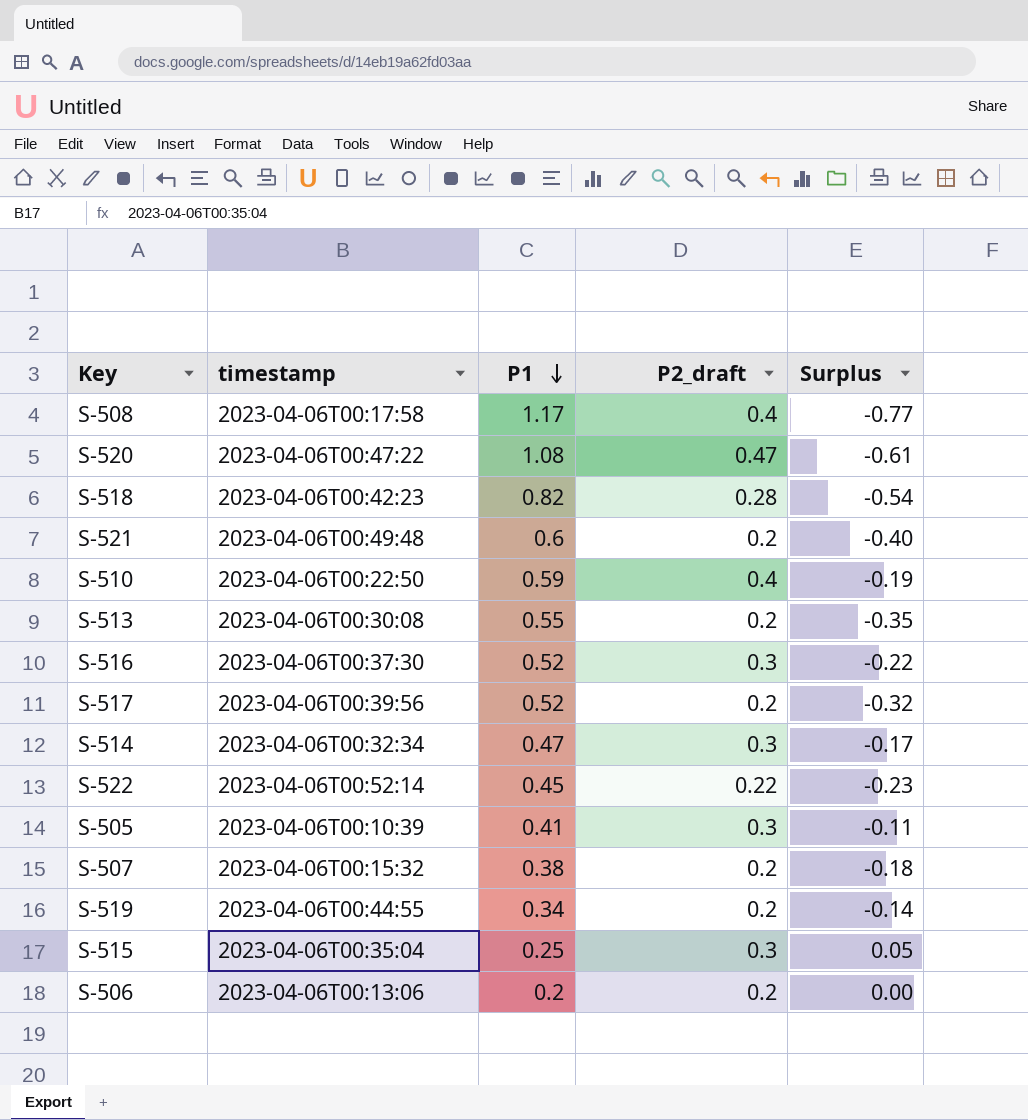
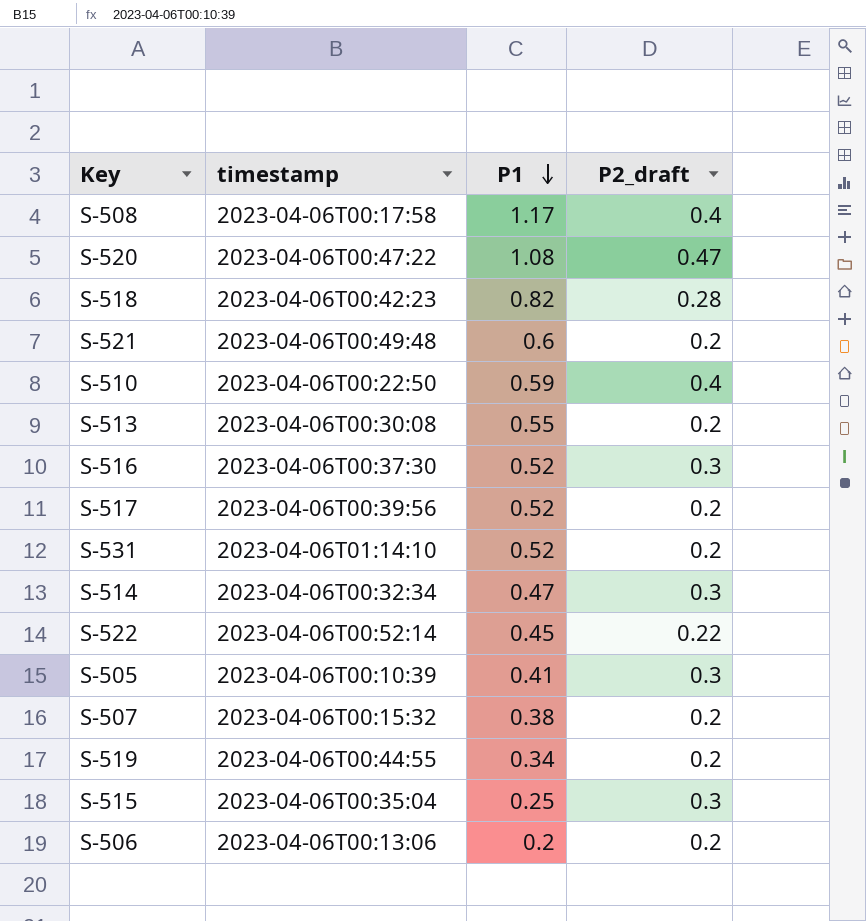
column Surplus | formula: [P2_draft] - [P1] -> none
row S-531: none -> 2023-04-06T01:14:10 | 0.52 | 0.2

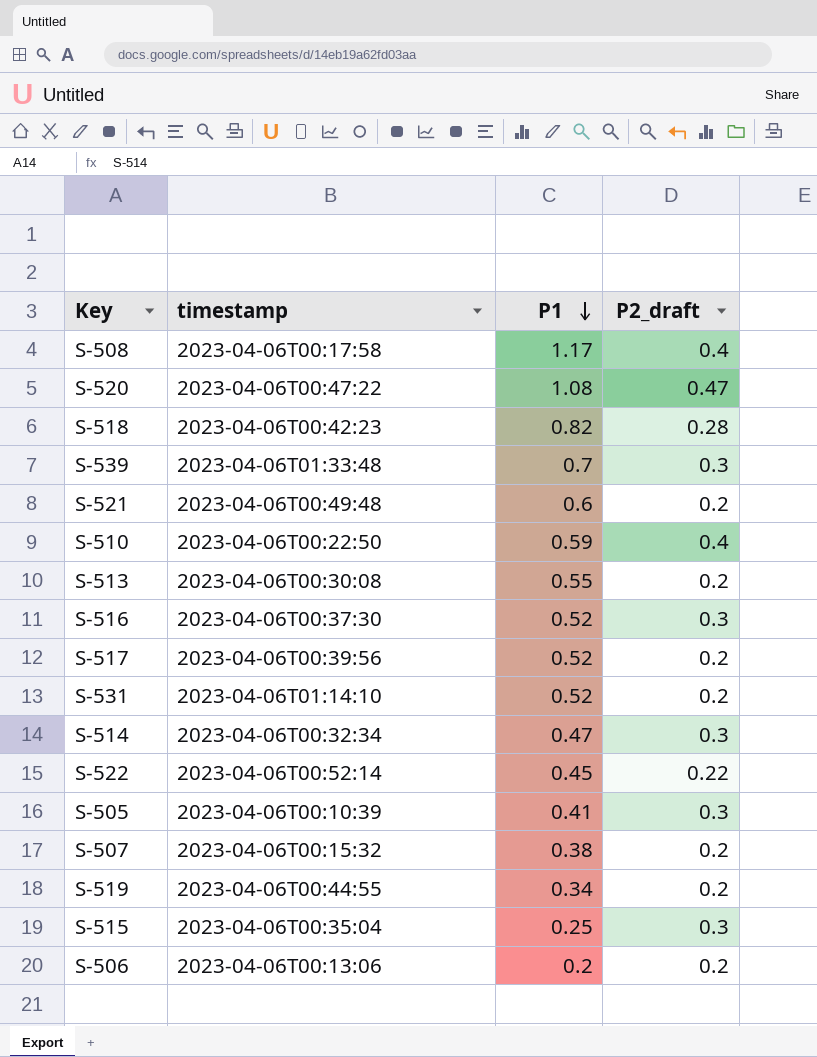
row S-539: none -> 2023-04-06T01:33:48 | 0.7 | 0.3

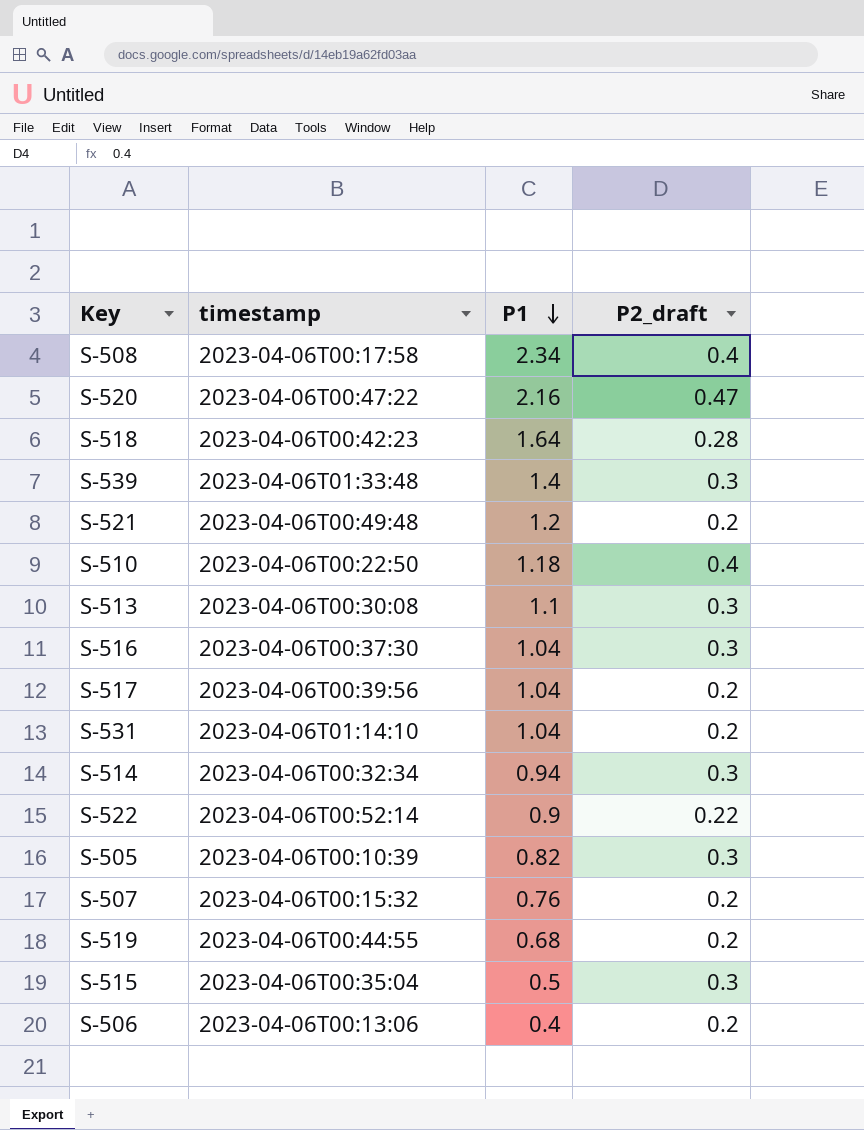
S-508 | P1: 1.17 -> 2.34
S-520 | P1: 1.08 -> 2.16
S-518 | P1: 0.82 -> 1.64
S-539 | P1: 0.7 -> 1.4
S-521 | P1: 0.6 -> 1.2
S-510 | P1: 0.59 -> 1.18
S-513 | P1: 0.55 -> 1.1
S-513 | P2_draft: 0.2 -> 0.3
S-516 | P1: 0.52 -> 1.04
S-517 | P1: 0.52 -> 1.04
S-531 | P1: 0.52 -> 1.04
S-514 | P1: 0.47 -> 0.94
S-522 | P1: 0.45 -> 0.9
S-505 | P1: 0.41 -> 0.82
S-507 | P1: 0.38 -> 0.76
S-519 | P1: 0.34 -> 0.68
S-515 | P1: 0.25 -> 0.5
S-506 | P1: 0.2 -> 0.4

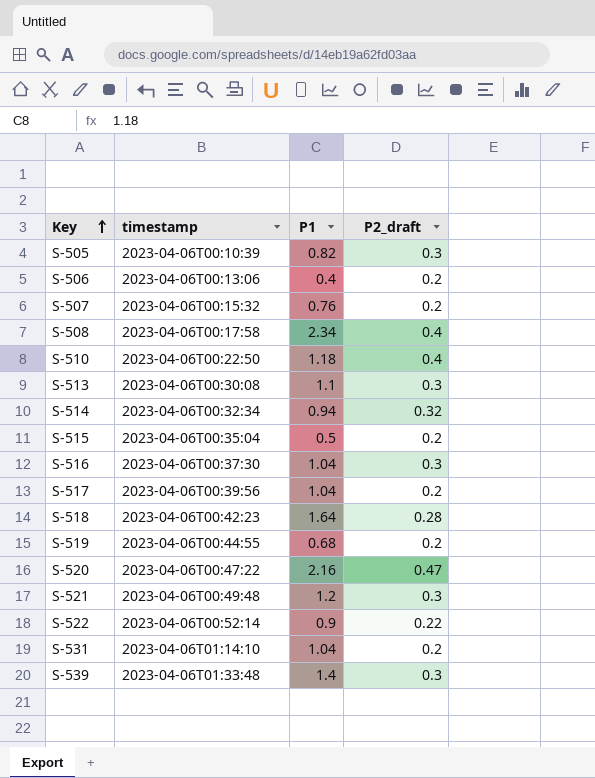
row order: P1 descending -> Key ascending
S-514 | P2_draft: 0.3 -> 0.32
S-515 | P2_draft: 0.3 -> 0.2
S-521 | P2_draft: 0.2 -> 0.3

